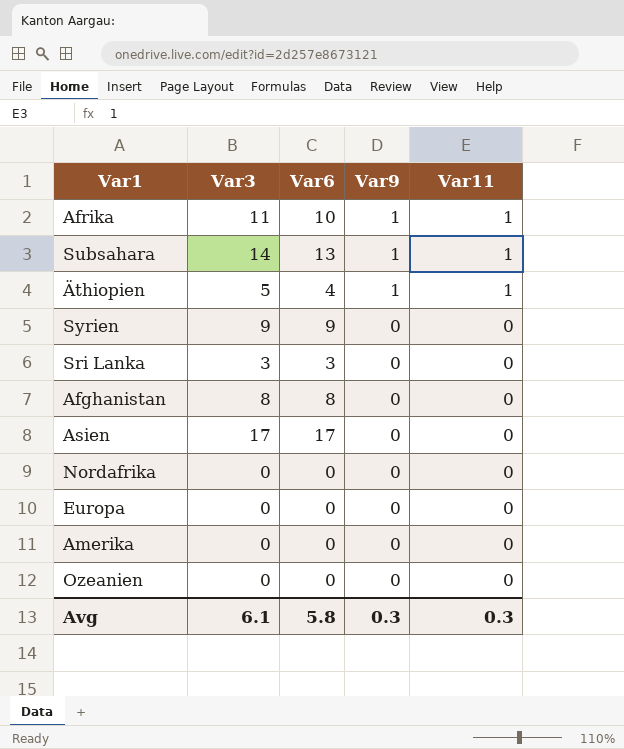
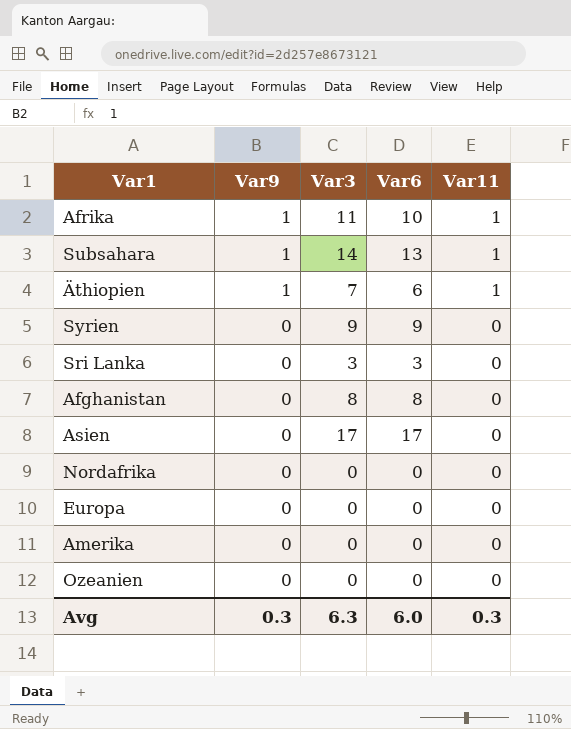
column Var9 | position: 4 -> 2
Äthiopien | Var3: 5 -> 7
Äthiopien | Var6: 4 -> 6
Avg | Var3: 6.1 -> 6.3
Avg | Var6: 5.8 -> 6.0

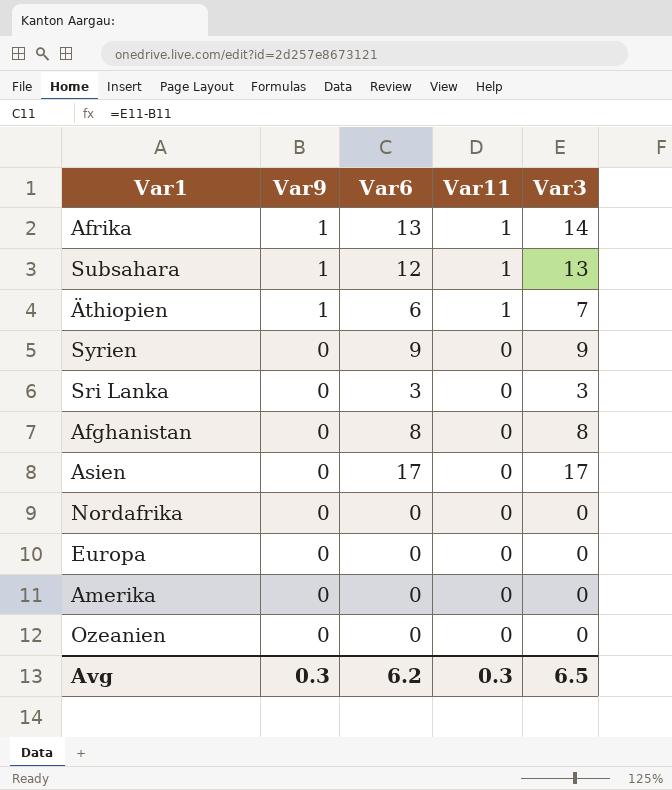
column Var3 | position: 3 -> 5
Afrika | Var6: 10 -> 13
Afrika | Var3: 11 -> 14
Subsahara | Var6: 13 -> 12
Subsahara | Var3: 14 -> 13
Avg | Var6: 6.0 -> 6.2
Avg | Var3: 6.3 -> 6.5

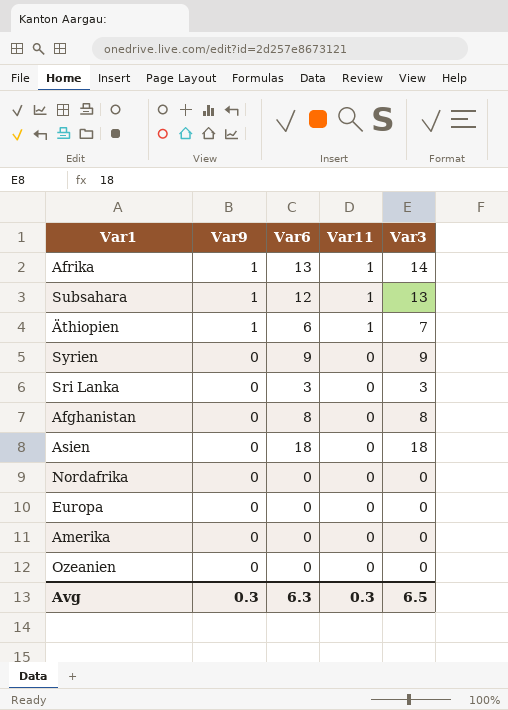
Asien | Var6: 17 -> 18
Asien | Var3: 17 -> 18
Avg | Var6: 6.2 -> 6.3

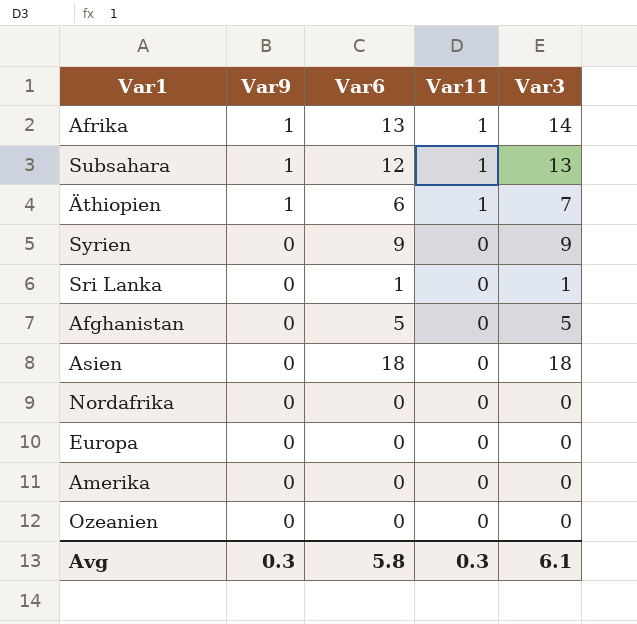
Sri Lanka | Var6: 3 -> 1
Sri Lanka | Var3: 3 -> 1
Afghanistan | Var6: 8 -> 5
Afghanistan | Var3: 8 -> 5
Avg | Var6: 6.3 -> 5.8
Avg | Var3: 6.5 -> 6.1

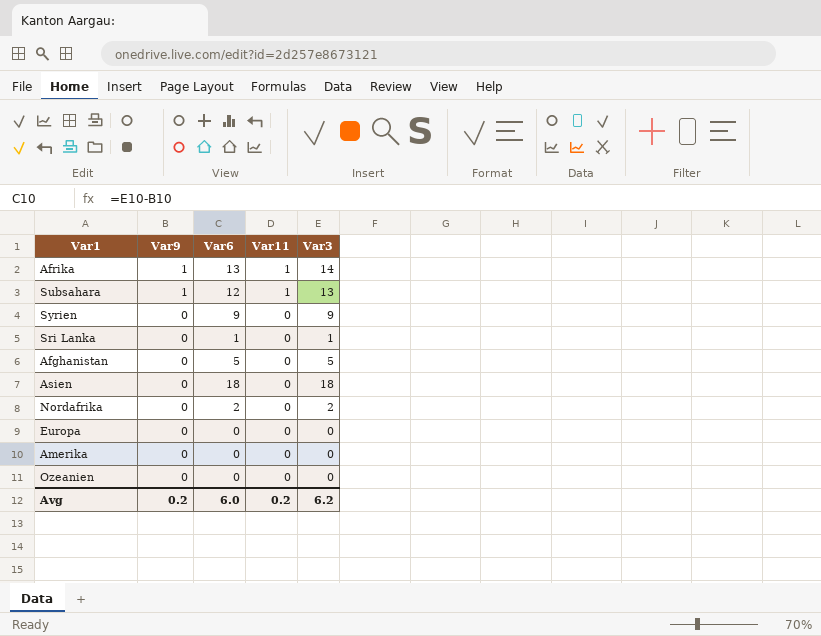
row Äthiopien: 1 | 6 | 1 | 7 -> none
Nordafrika | Var6: 0 -> 2
Nordafrika | Var3: 0 -> 2
Avg | Var9: 0.3 -> 0.2
Avg | Var6: 5.8 -> 6.0
Avg | Var11: 0.3 -> 0.2
Avg | Var3: 6.1 -> 6.2

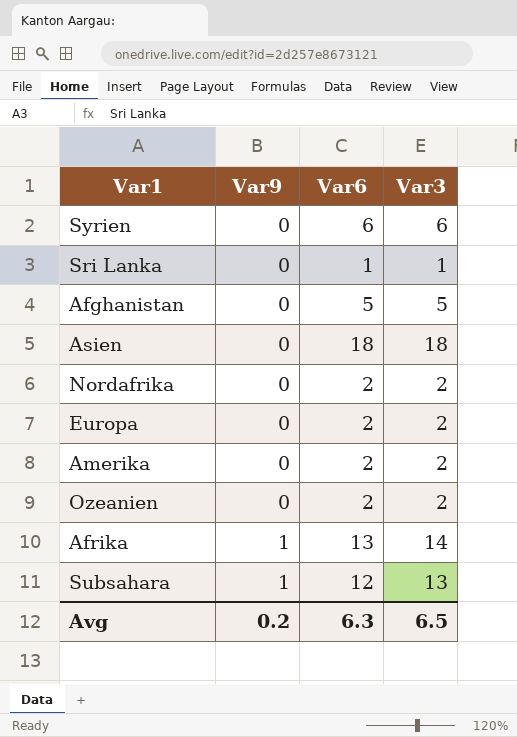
row order: Var9 descending -> Var9 ascending
column Var11 | position: 4 -> none
Syrien | Var6: 9 -> 6
Syrien | Var3: 9 -> 6
Europa | Var6: 0 -> 2
Europa | Var3: 0 -> 2
Amerika | Var6: 0 -> 2
Amerika | Var3: 0 -> 2
Ozeanien | Var6: 0 -> 2
Ozeanien | Var3: 0 -> 2
Avg | Var6: 6.0 -> 6.3
Avg | Var3: 6.2 -> 6.5

